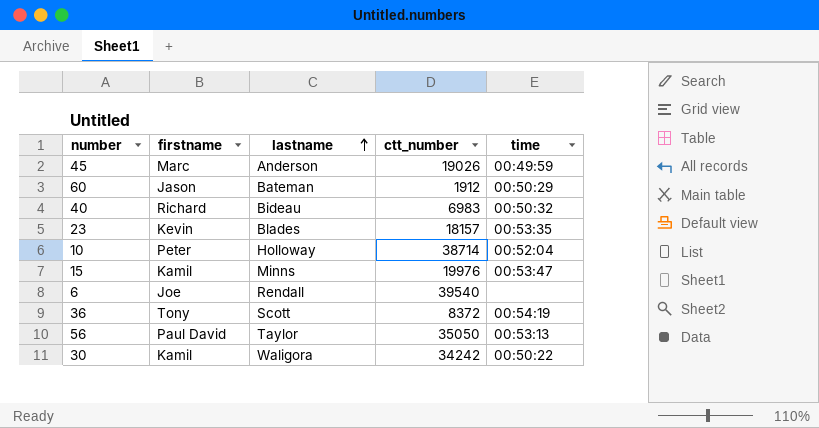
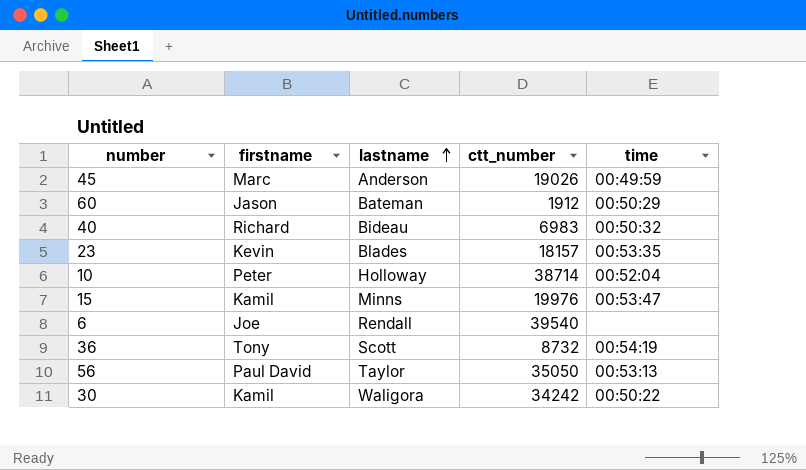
36 | ctt_number: 8372 -> 8732

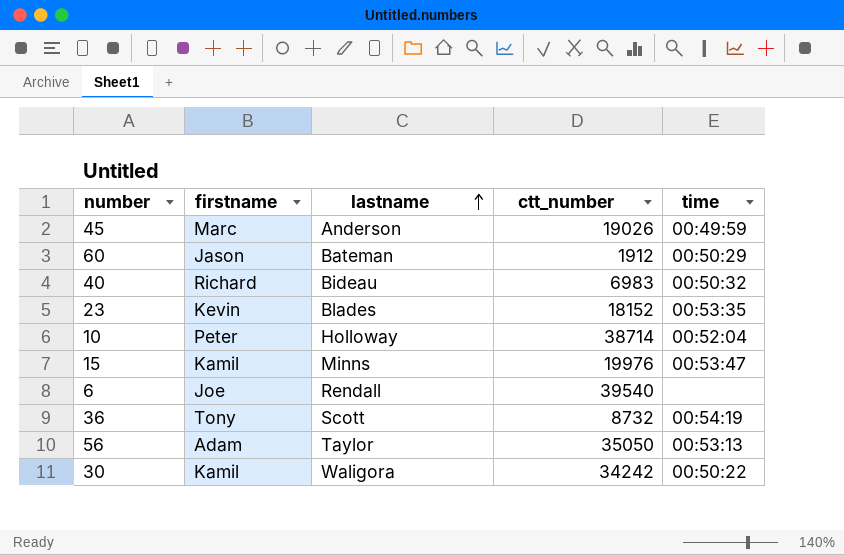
23 | ctt_number: 18157 -> 18152
56 | firstname: Paul David -> Adam

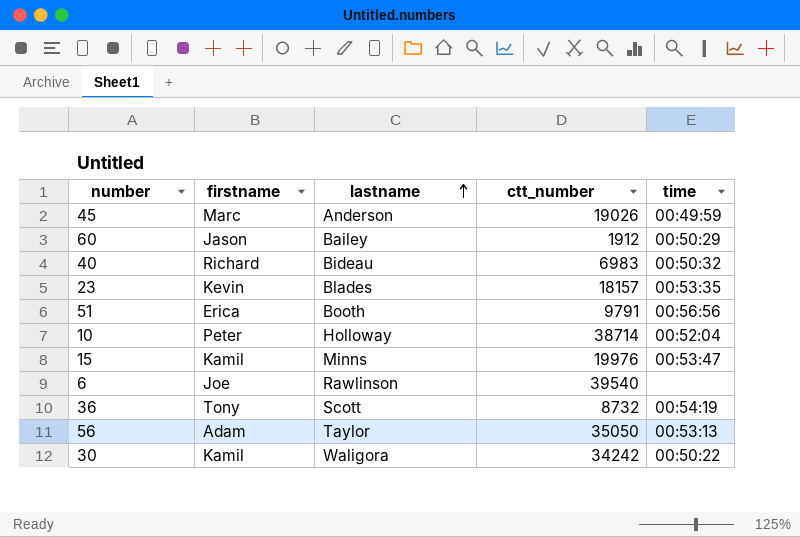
60 | lastname: Bateman -> Bailey
23 | ctt_number: 18152 -> 18157
row 51: none -> Erica | Booth | 9791 | 00:56:56
6 | lastname: Rendall -> Rawlinson

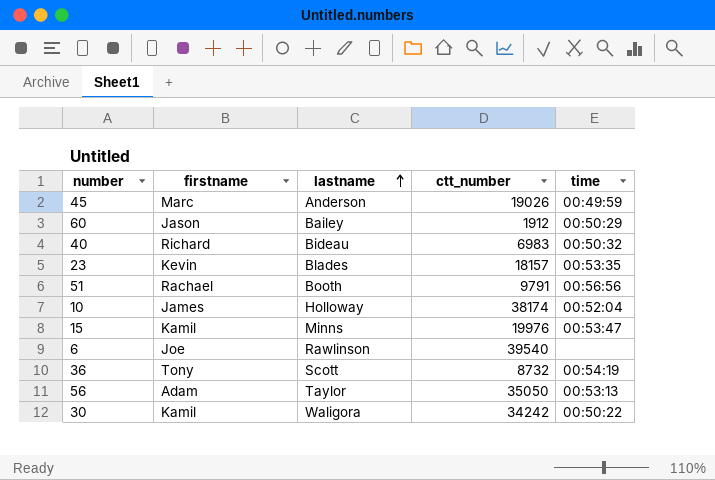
51 | firstname: Erica -> Rachael
10 | firstname: Peter -> James
10 | ctt_number: 38714 -> 38174

